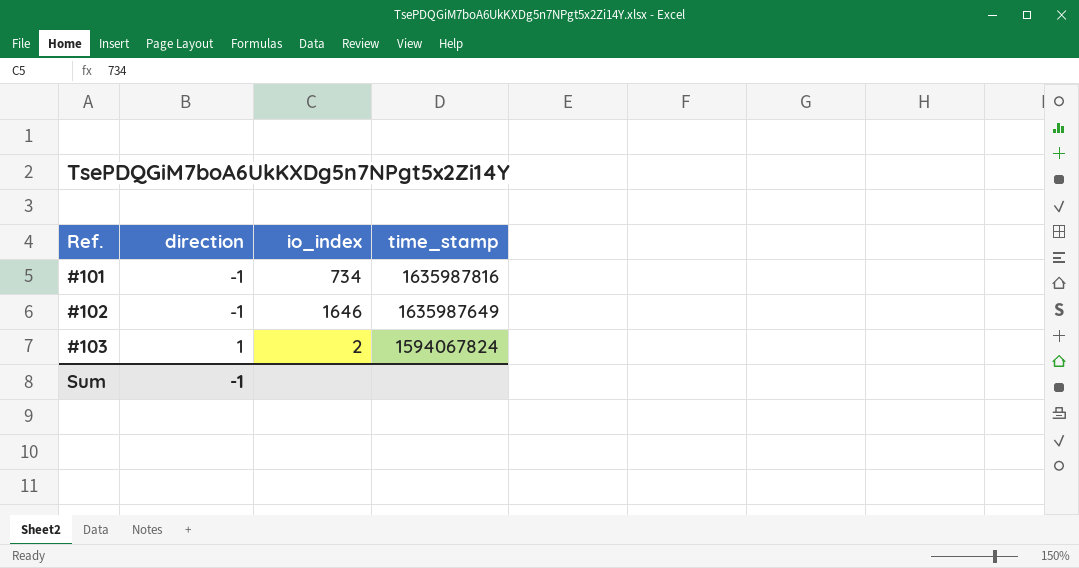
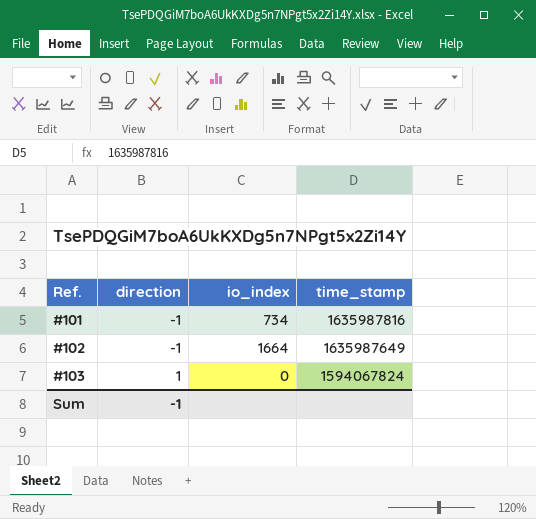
#102 | io_index: 1646 -> 1664
#103 | io_index: 2 -> 0

